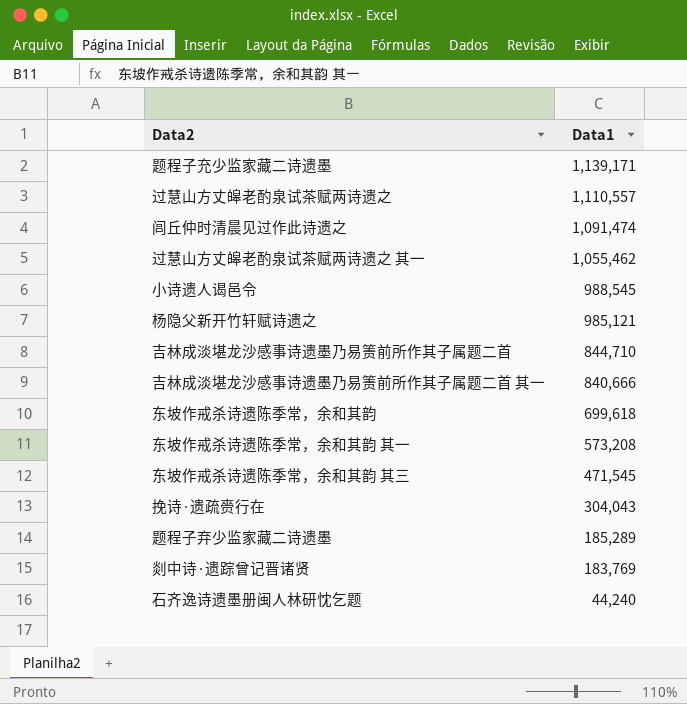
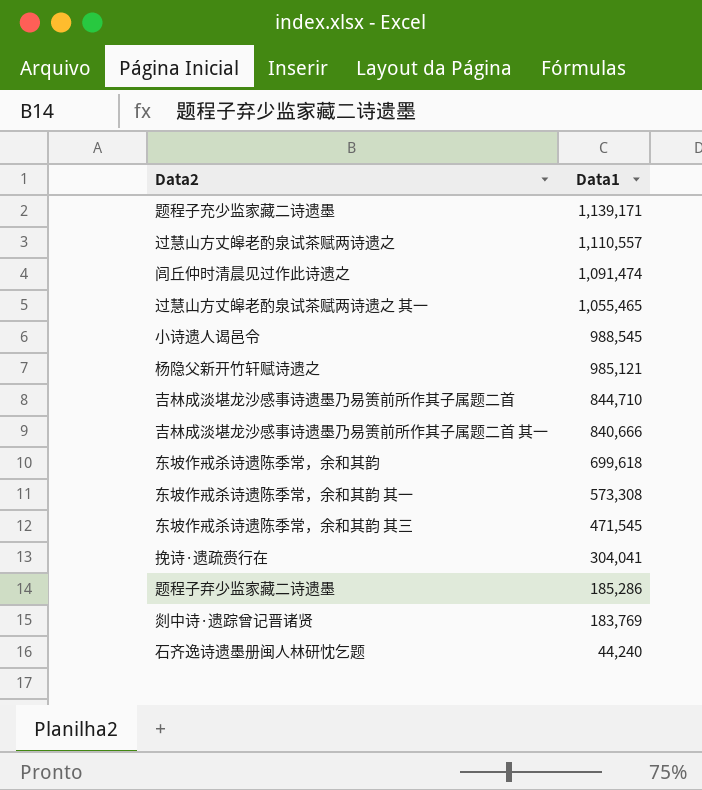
过慧山方丈皞老酌泉试茶赋两诗遗之 其一 | Data1: 1,055,462 -> 1,055,465
东坡作戒杀诗遗陈季常，余和其韵 其一 | Data1: 573,208 -> 573,308
挽诗·遗疏赍行在 | Data1: 304,043 -> 304,041
题程子弃少监家藏二诗遗墨 | Data1: 185,289 -> 185,286

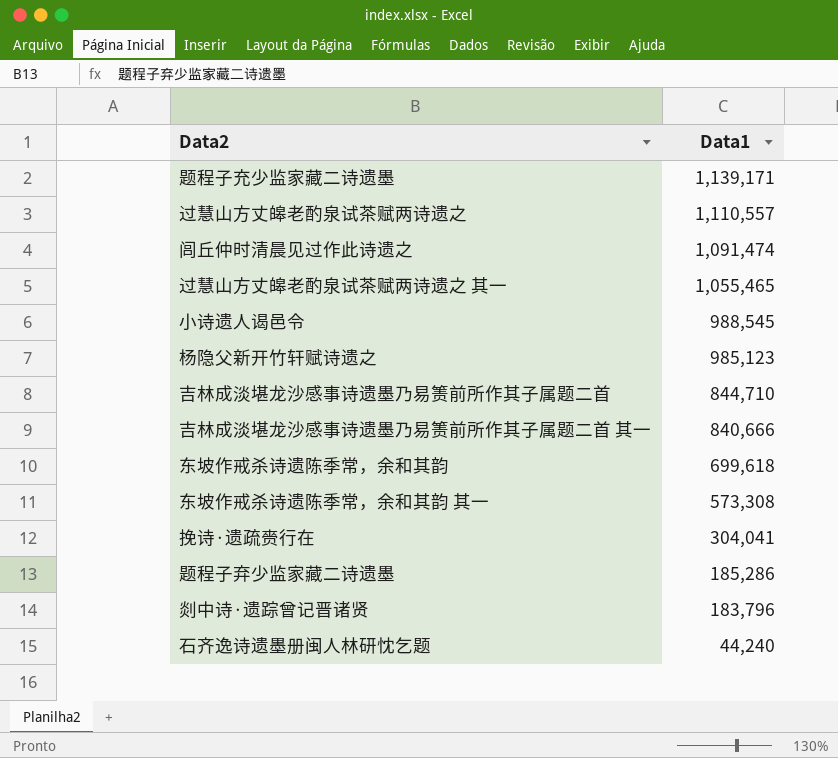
row 东坡作戒杀诗遗陈季常，余和其韵 其三: 471,545 -> none
杨隐父新开竹轩赋诗遗之 | Data1: 985,121 -> 985,123
剡中诗·遗踪曾记晋诸贤 | Data1: 183,769 -> 183,796

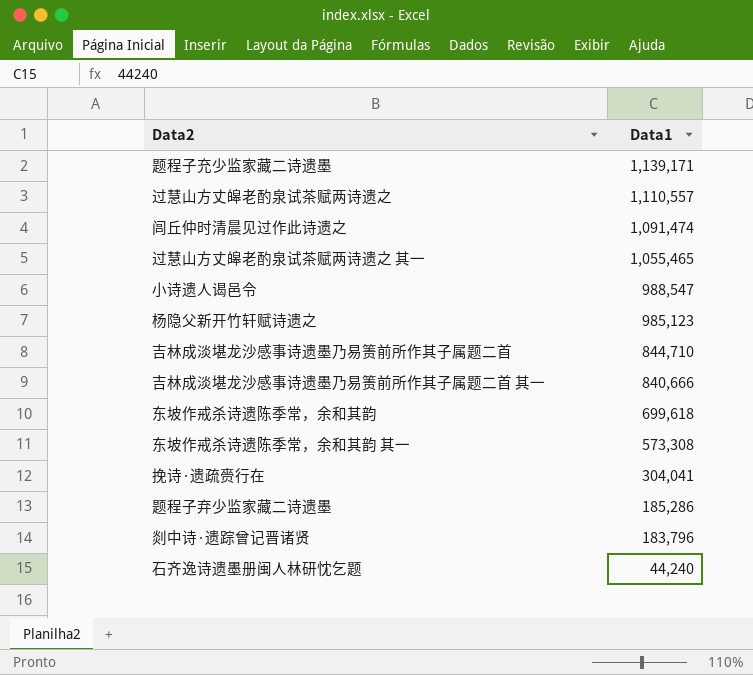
小诗遗人谒邑令 | Data1: 988,545 -> 988,547

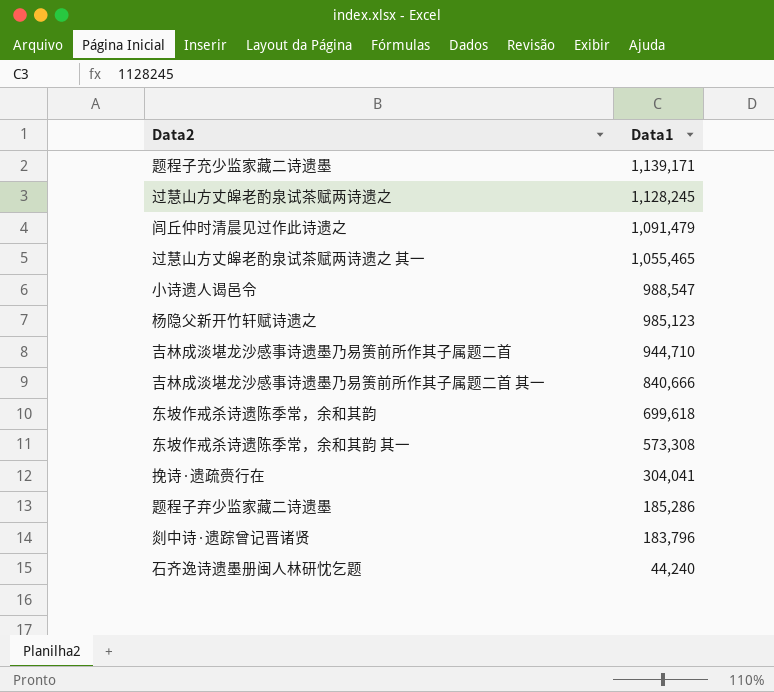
过慧山方丈皞老酌泉试茶赋两诗遗之 | Data1: 1,110,557 -> 1,128,245
闾丘仲时清晨见过作此诗遗之 | Data1: 1,091,474 -> 1,091,479
吉林成淡堪龙沙感事诗遗墨乃易箦前所作其子属题二首 | Data1: 844,710 -> 944,710

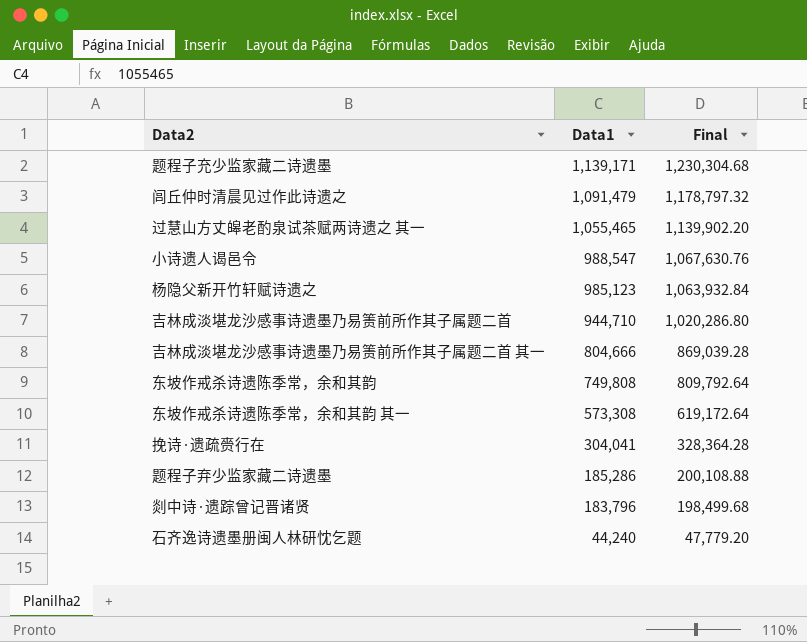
column Final | formula: none -> [Data1] * 1.08
row 过慧山方丈皞老酌泉试茶赋两诗遗之: 1,128,245 -> none
吉林成淡堪龙沙感事诗遗墨乃易箦前所作其子属题二首 其一 | Data1: 840,666 -> 804,666
东坡作戒杀诗遗陈季常，余和其韵 | Data1: 699,618 -> 749,808

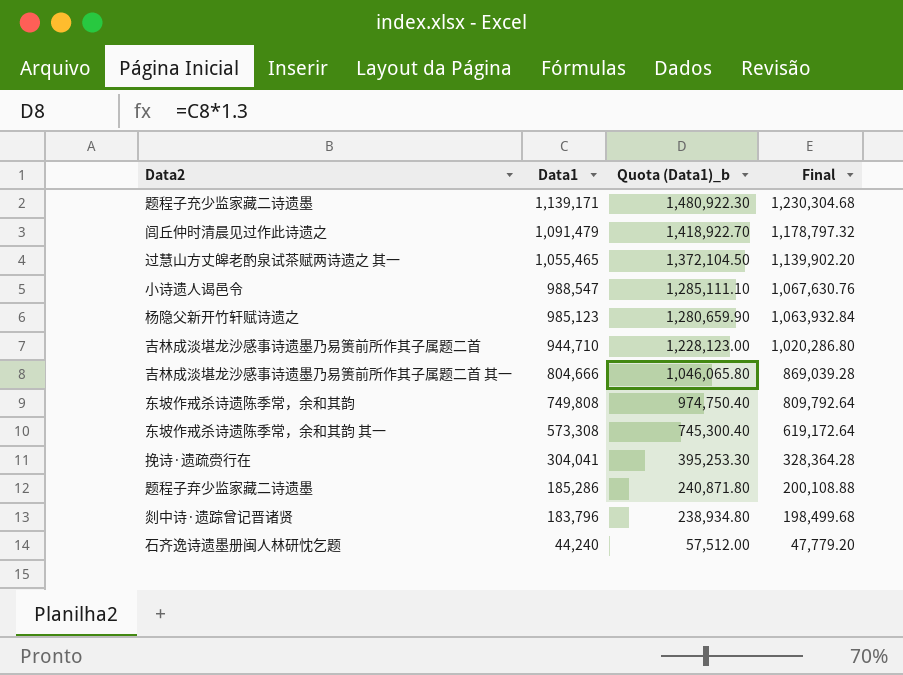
column Quota (Data1)_b | formula: none -> [Data1] * 1.3

